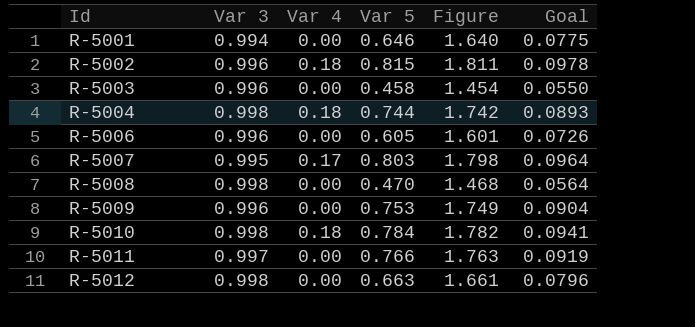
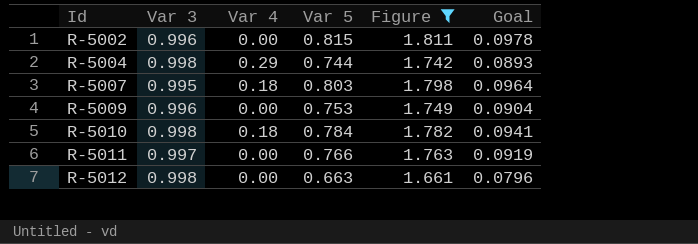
filter: none -> Figure >= 1.661
R-5002 | Var 4: 0.18 -> 0.00
R-5004 | Var 4: 0.18 -> 0.29
R-5007 | Var 4: 0.17 -> 0.18

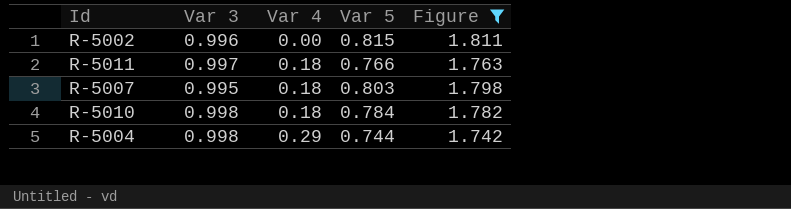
row order: Id ascending -> Var 4 ascending
column Goal | formula: [Var 5] * 0.12 -> none
row R-5009: 0.996 | 0.00 | 0.753 | 1.749 | 0.0904 -> none
row R-5012: 0.998 | 0.00 | 0.663 | 1.661 | 0.0796 -> none
R-5011 | Var 4: 0.00 -> 0.18

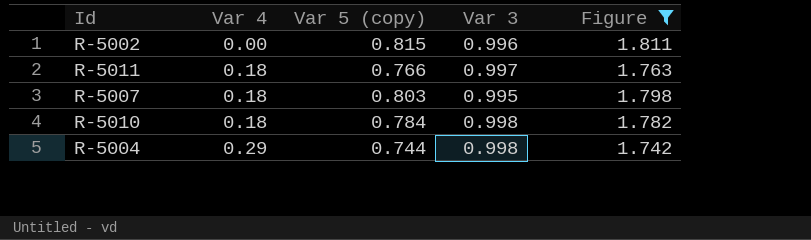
column name: Var 5 -> Var 5 (copy)
column Var 3 | position: 2 -> 4

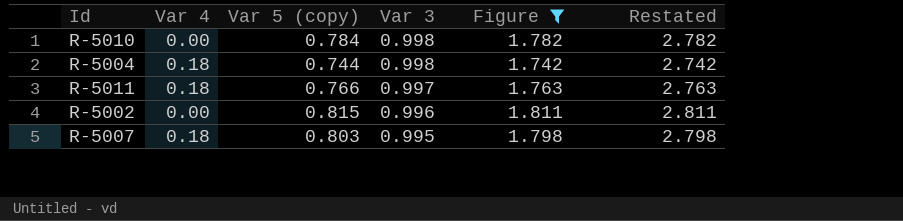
row order: Var 4 ascending -> Var 3 descending
column Restated | formula: none -> [Figure] + 1
R-5010 | Var 4: 0.18 -> 0.00
R-5004 | Var 4: 0.29 -> 0.18

